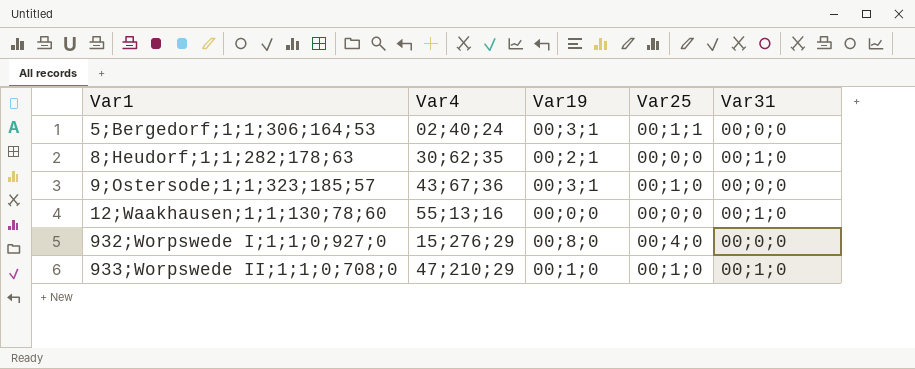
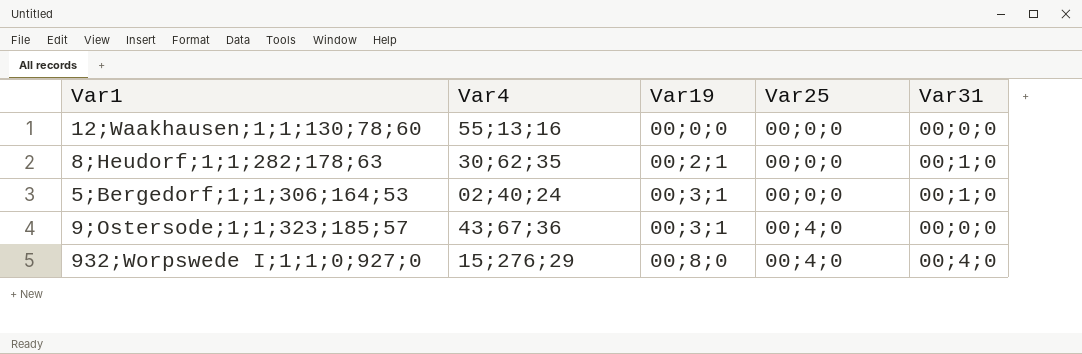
row order: Var1 ascending -> Var19 ascending
row 933;Worpswede II;1;1;0;708;0: 47;210;29 | 00;1;0 | 00;1;0 | 00;1;0 -> none
12;Waakhausen;1;1;130;78;60 | Var31: 00;1;0 -> 00;0;0
5;Bergedorf;1;1;306;164;53 | Var25: 00;1;1 -> 00;0;0
5;Bergedorf;1;1;306;164;53 | Var31: 00;0;0 -> 00;1;0
9;Ostersode;1;1;323;185;57 | Var25: 00;1;0 -> 00;4;0
932;Worpswede I;1;1;0;927;0 | Var31: 00;0;0 -> 00;4;0

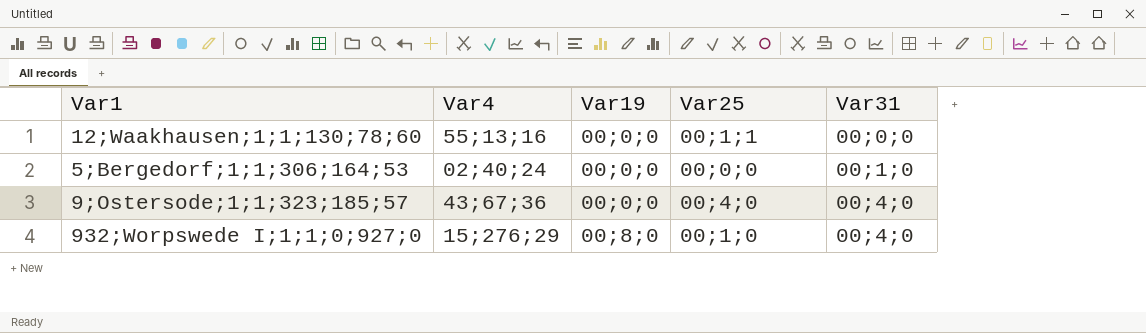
row 8;Heudorf;1;1;282;178;63: 30;62;35 | 00;2;1 | 00;0;0 | 00;1;0 -> none
12;Waakhausen;1;1;130;78;60 | Var25: 00;0;0 -> 00;1;1
5;Bergedorf;1;1;306;164;53 | Var19: 00;3;1 -> 00;0;0
9;Ostersode;1;1;323;185;57 | Var19: 00;3;1 -> 00;0;0
9;Ostersode;1;1;323;185;57 | Var31: 00;0;0 -> 00;4;0
932;Worpswede I;1;1;0;927;0 | Var25: 00;4;0 -> 00;1;0

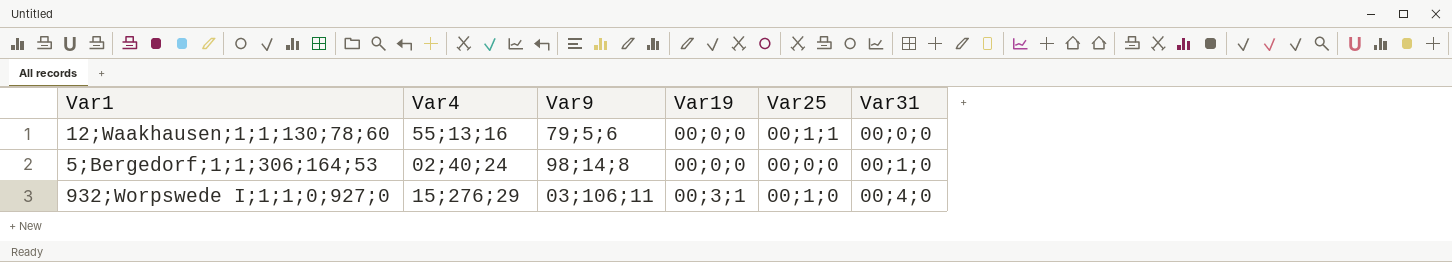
column Var9 | position: none -> 3
row 9;Ostersode;1;1;323;185;57: 43;67;36 | 00;0;0 | 00;4;0 | 00;4;0 -> none
932;Worpswede I;1;1;0;927;0 | Var19: 00;8;0 -> 00;3;1

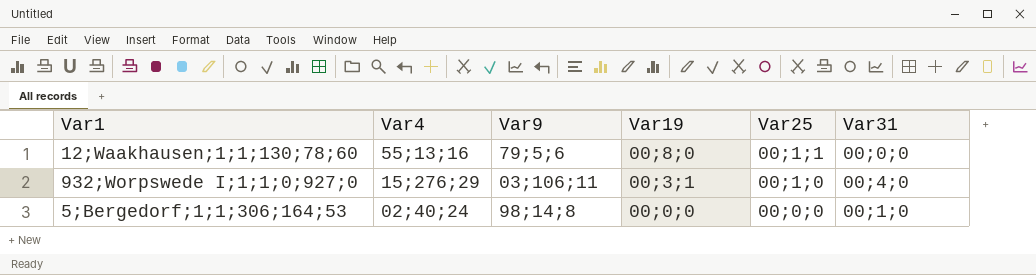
row order: Var19 ascending -> Var4 descending
12;Waakhausen;1;1;130;78;60 | Var19: 00;0;0 -> 00;8;0

